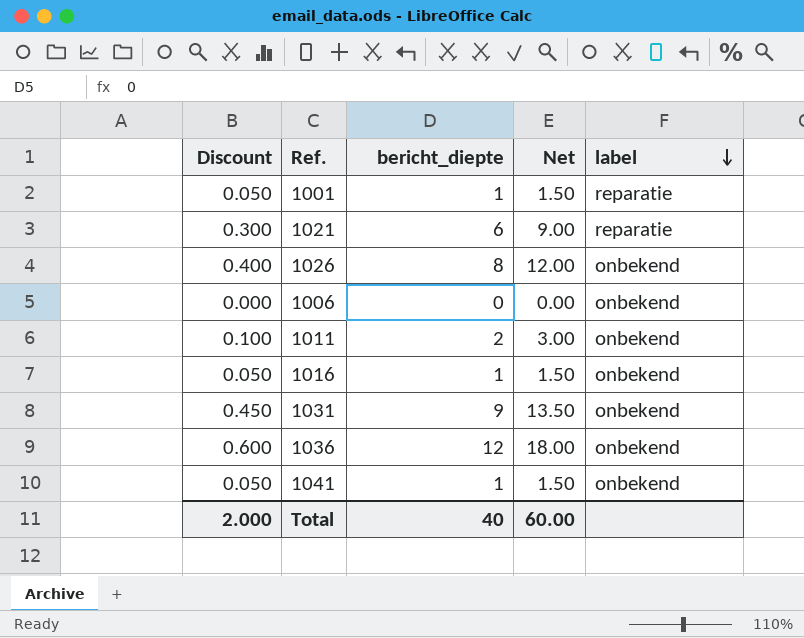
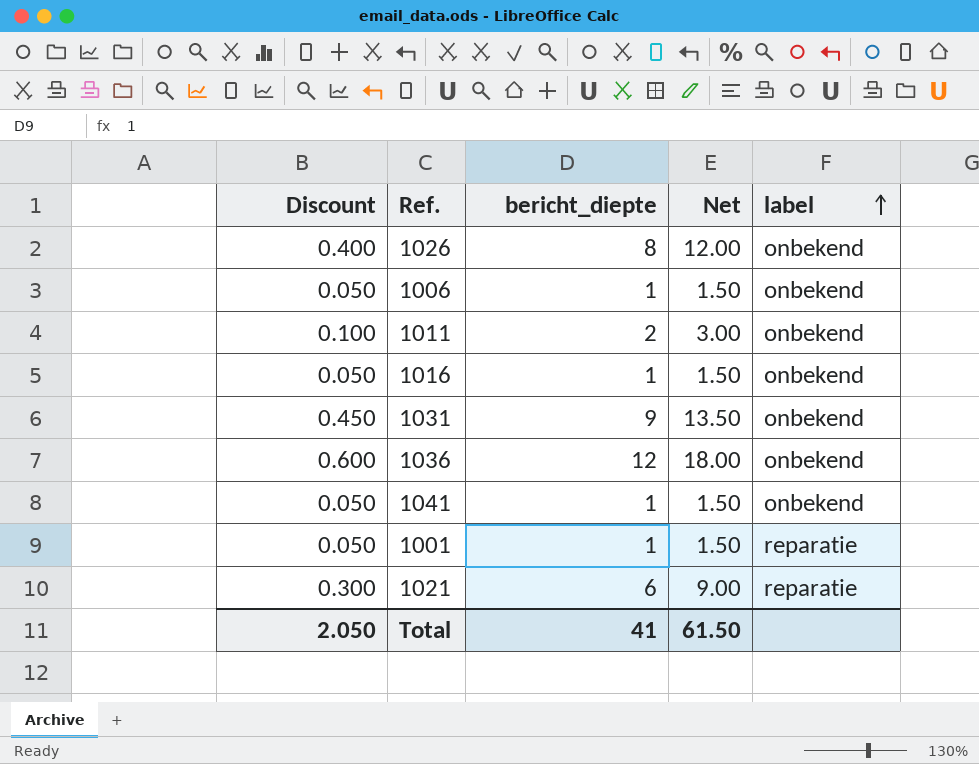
row order: label descending -> label ascending
1006 | Discount: 0.000 -> 0.050
1006 | bericht_diepte: 0 -> 1
1006 | Net: 0.00 -> 1.50
Total | Discount: 2.000 -> 2.050
Total | bericht_diepte: 40 -> 41
Total | Net: 60.00 -> 61.50

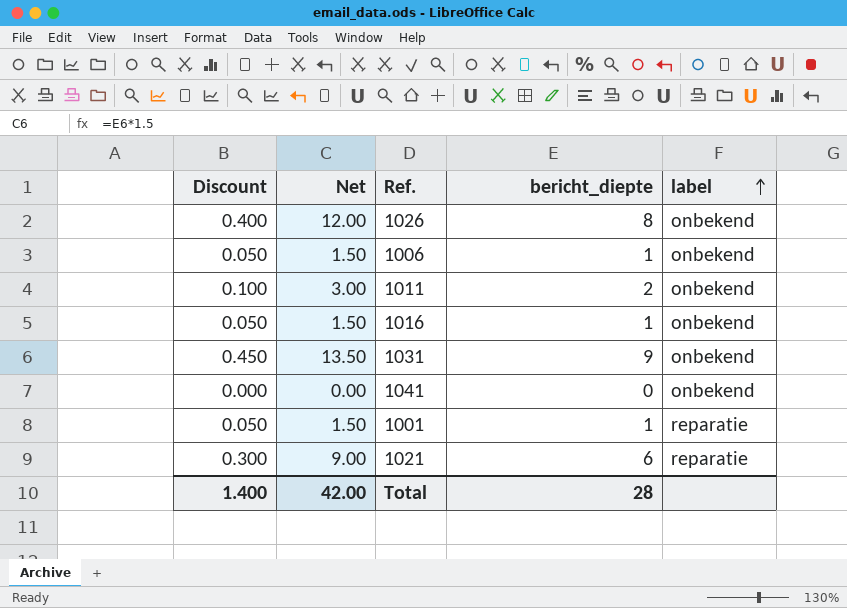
column Net | position: 4 -> 2
row 1036: 0.600 | 12 | 18.00 | onbekend -> none
1041 | Discount: 0.050 -> 0.000
1041 | Net: 1.50 -> 0.00
1041 | bericht_diepte: 1 -> 0
Total | Discount: 2.050 -> 1.400
Total | Net: 61.50 -> 42.00
Total | bericht_diepte: 41 -> 28

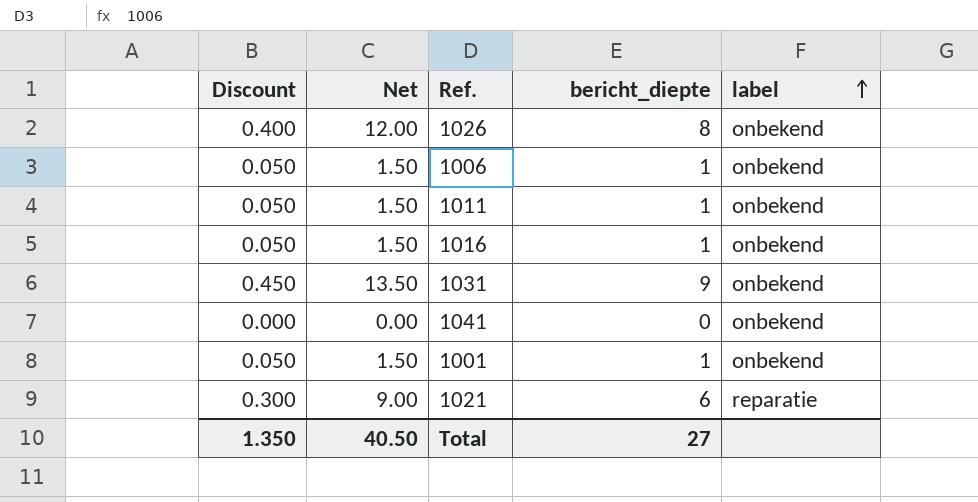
1011 | Discount: 0.100 -> 0.050
1011 | Net: 3.00 -> 1.50
1011 | bericht_diepte: 2 -> 1
1001 | label: reparatie -> onbekend
Total | Discount: 1.400 -> 1.350
Total | Net: 42.00 -> 40.50
Total | bericht_diepte: 28 -> 27

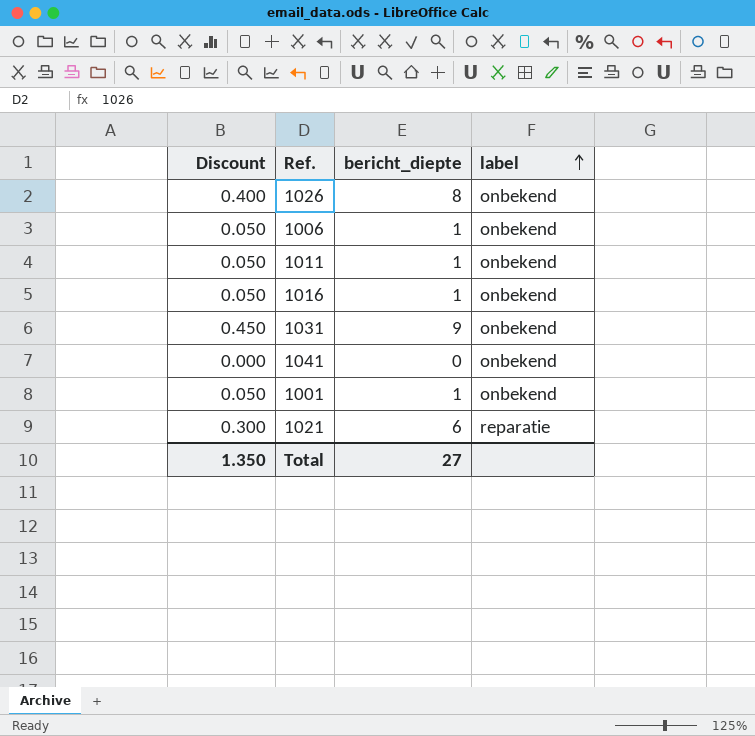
column Net | formula: [bericht_diepte] * 1.5 -> none

